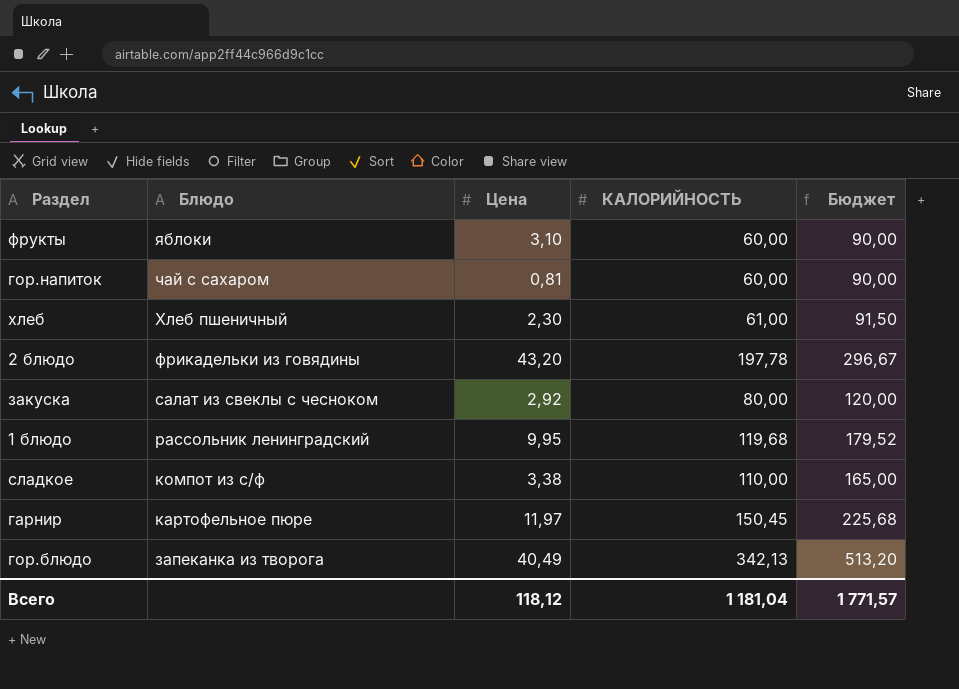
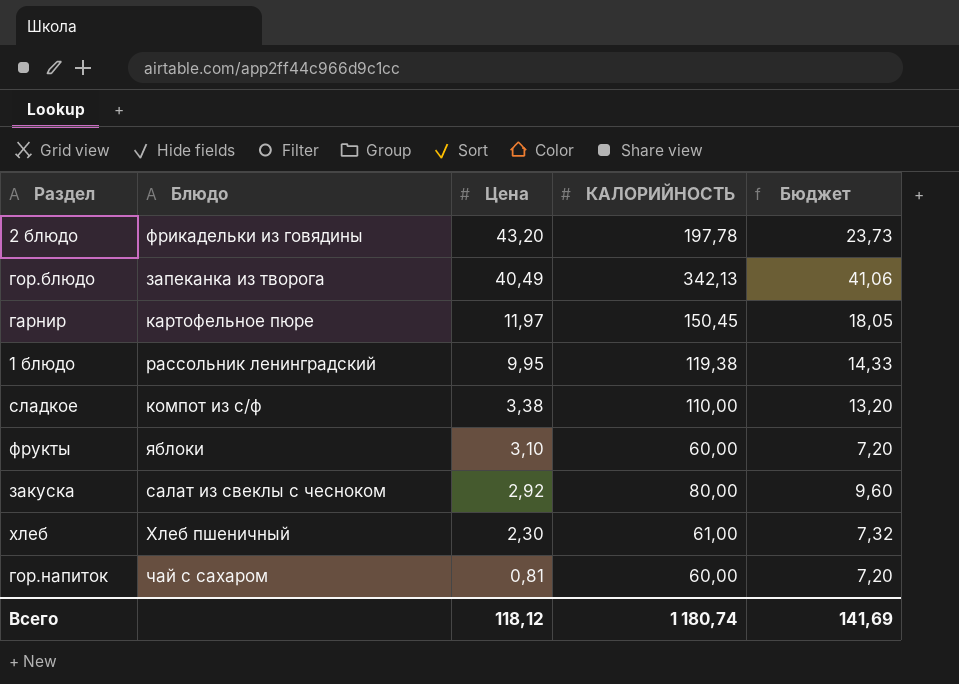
row order: Блюдо descending -> Цена descending
column Бюджет | formula: [КАЛОРИЙНОСТЬ] * 1,5 -> [КАЛОРИЙНОСТЬ] * 0,12
1 блюдо | КАЛОРИЙНОСТЬ: 119,68 -> 119,38
Всего | КАЛОРИЙНОСТЬ: 1 181,04 -> 1 180,74
Всего | Бюджет: 1 771,57 -> 141,69

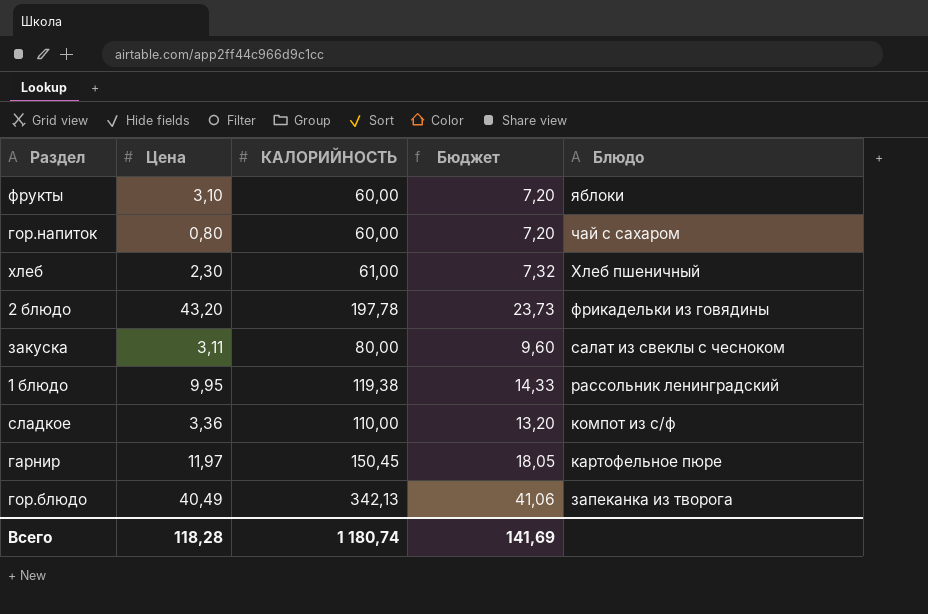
row order: Цена descending -> Блюдо descending
column Блюдо | position: 2 -> 5
гор.напиток | Цена: 0,81 -> 0,80
закуска | Цена: 2,92 -> 3,11
сладкое | Цена: 3,38 -> 3,36
Всего | Цена: 118,12 -> 118,28

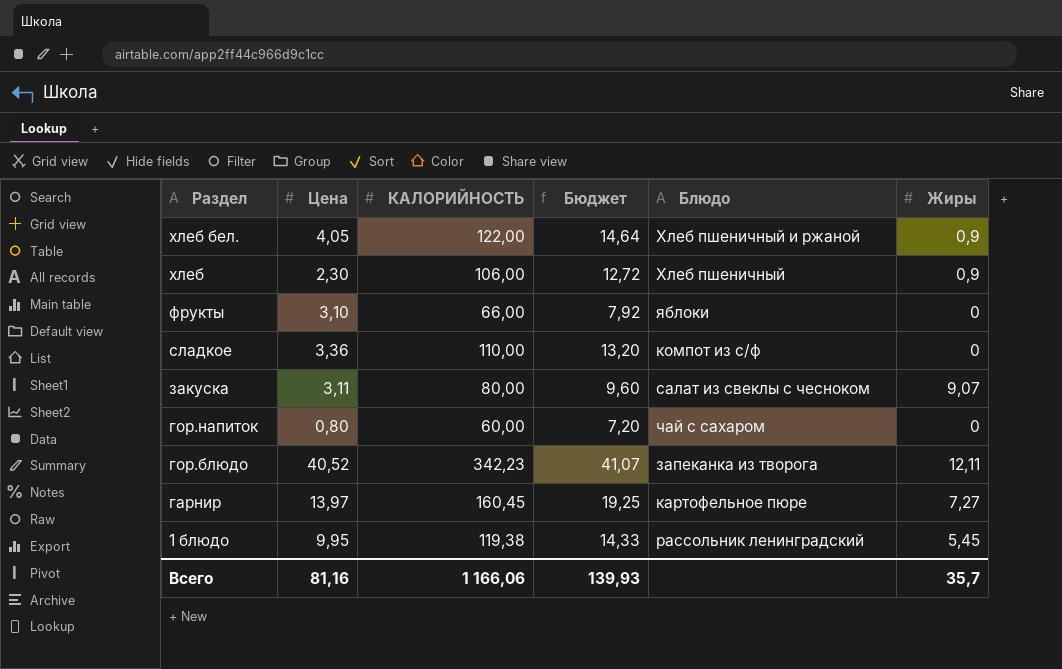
row order: Блюдо descending -> Раздел descending
column Жиры | position: none -> 6
row 2 блюдо: 43,20 | 197,78 | 23,73 | фрикадельки из говядины -> none
row хлеб бел.: none -> 4,05 | 122,00 | 14,64 | Хлеб пшеничный и ржаной | 0,9
хлеб | КАЛОРИЙНОСТЬ: 61,00 -> 106,00
хлеб | Бюджет: 7,32 -> 12,72
фрукты | КАЛОРИЙНОСТЬ: 60,00 -> 66,00
фрукты | Бюджет: 7,20 -> 7,92
гор.блюдо | Цена: 40,49 -> 40,52
гор.блюдо | КАЛОРИЙНОСТЬ: 342,13 -> 342,23
гор.блюдо | Бюджет: 41,06 -> 41,07
гарнир | Цена: 11,97 -> 13,97
гарнир | КАЛОРИЙНОСТЬ: 150,45 -> 160,45
гарнир | Бюджет: 18,05 -> 19,25
Всего | Цена: 118,28 -> 81,16
Всего | КАЛОРИЙНОСТЬ: 1 180,74 -> 1 166,06
Всего | Бюджет: 141,69 -> 139,93

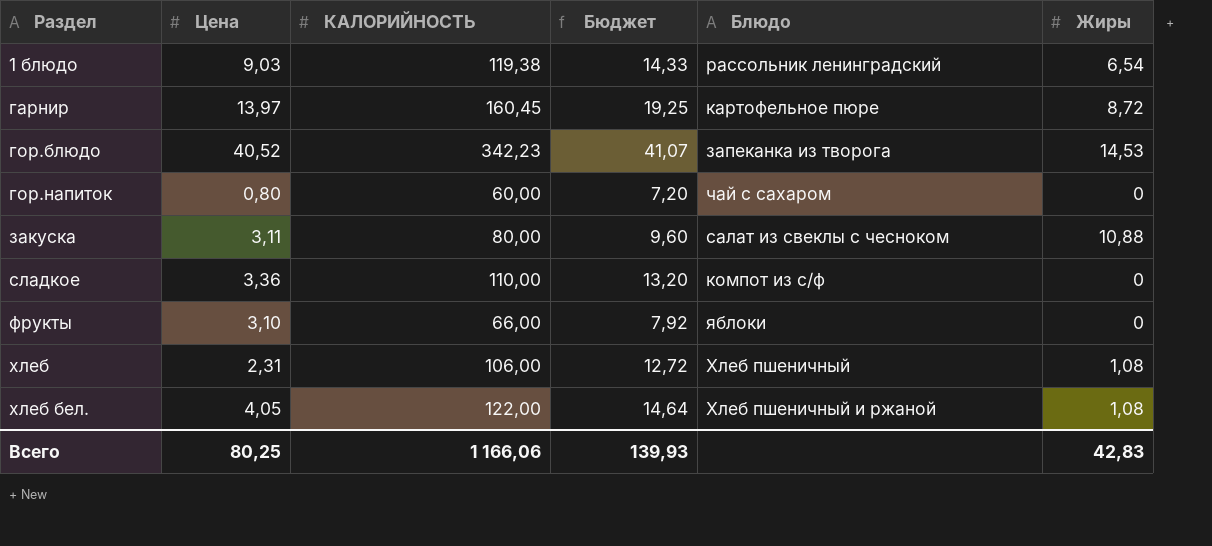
row order: Раздел descending -> Раздел ascending
1 блюдо | Цена: 9,95 -> 9,03
1 блюдо | Жиры: 5,45 -> 6,54
гарнир | Жиры: 7,27 -> 8,72
гор.блюдо | Жиры: 12,11 -> 14,53
закуска | Жиры: 9,07 -> 10,88
хлеб | Цена: 2,30 -> 2,31
хлеб | Жиры: 0,9 -> 1,08
хлеб бел. | Жиры: 0,9 -> 1,08
Всего | Цена: 81,16 -> 80,25
Всего | Жиры: 35,7 -> 42,83

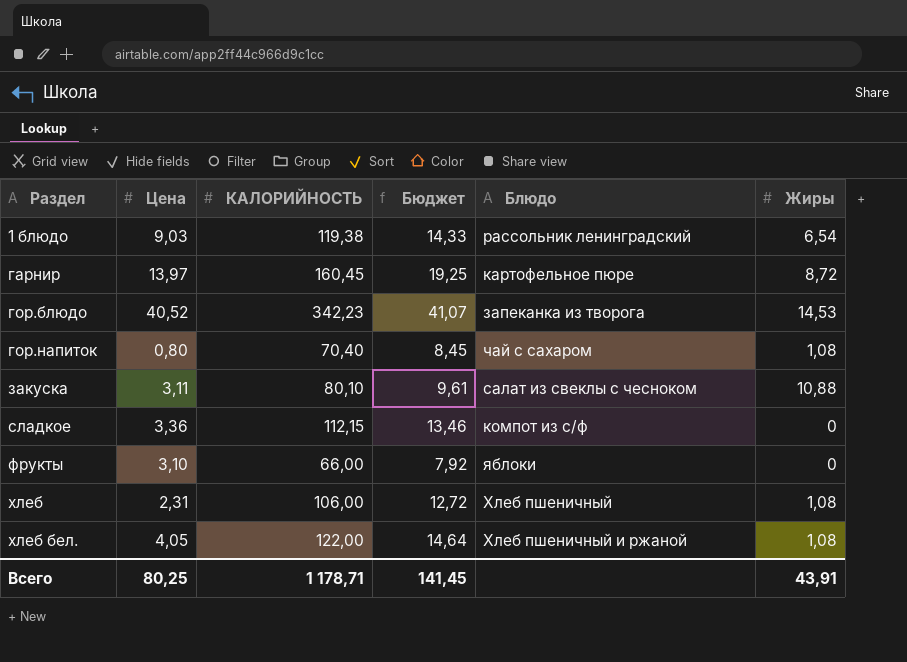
гор.напиток | КАЛОРИЙНОСТЬ: 60,00 -> 70,40
гор.напиток | Бюджет: 7,20 -> 8,45
гор.напиток | Жиры: 0 -> 1,08
закуска | КАЛОРИЙНОСТЬ: 80,00 -> 80,10
закуска | Бюджет: 9,60 -> 9,61
сладкое | КАЛОРИЙНОСТЬ: 110,00 -> 112,15
сладкое | Бюджет: 13,20 -> 13,46
Всего | КАЛОРИЙНОСТЬ: 1 166,06 -> 1 178,71
Всего | Бюджет: 139,93 -> 141,45
Всего | Жиры: 42,83 -> 43,91

